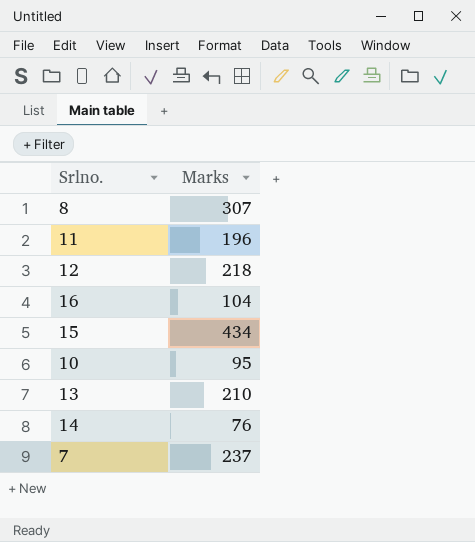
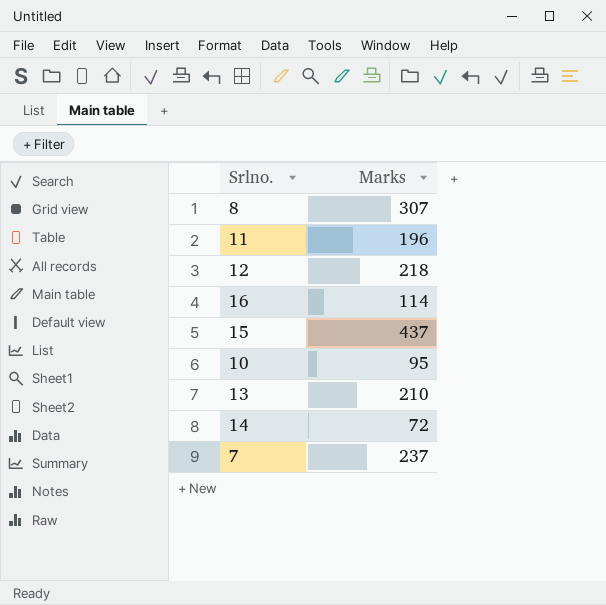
16 | Marks: 104 -> 114
15 | Marks: 434 -> 437
14 | Marks: 76 -> 72

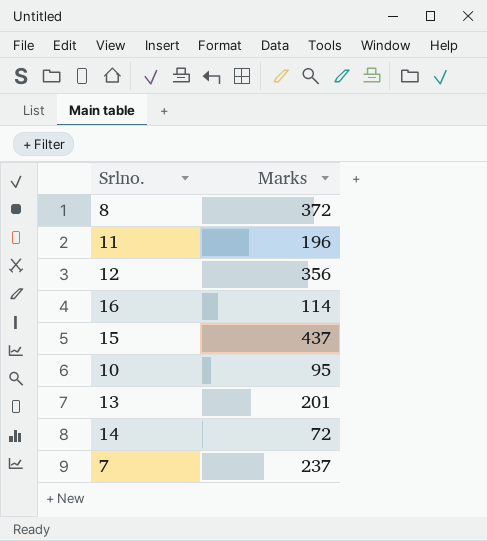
8 | Marks: 307 -> 372
12 | Marks: 218 -> 356
13 | Marks: 210 -> 201

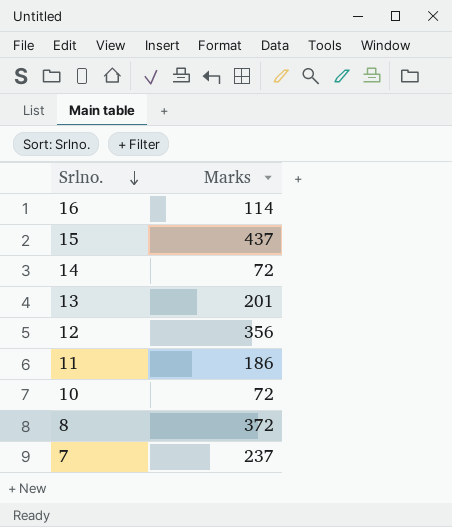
row order: none -> Srlno. descending
11 | Marks: 196 -> 186
10 | Marks: 95 -> 72

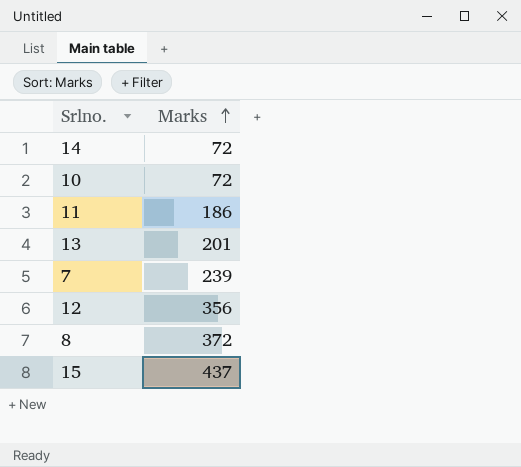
row order: Srlno. descending -> Marks ascending
row 16: 114 -> none
7 | Marks: 237 -> 239

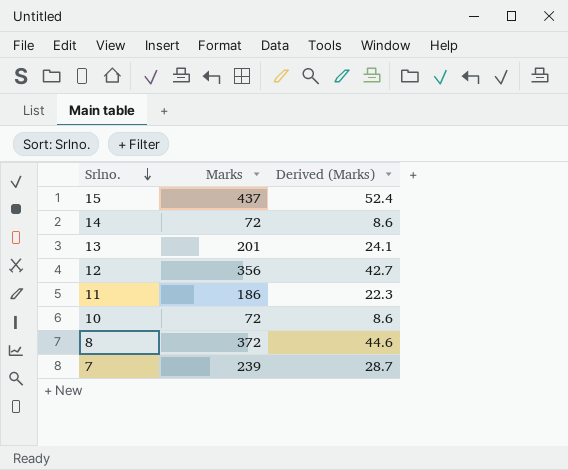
row order: Marks ascending -> Srlno. descending
column Derived (Marks) | formula: none -> [Marks] * 0.12

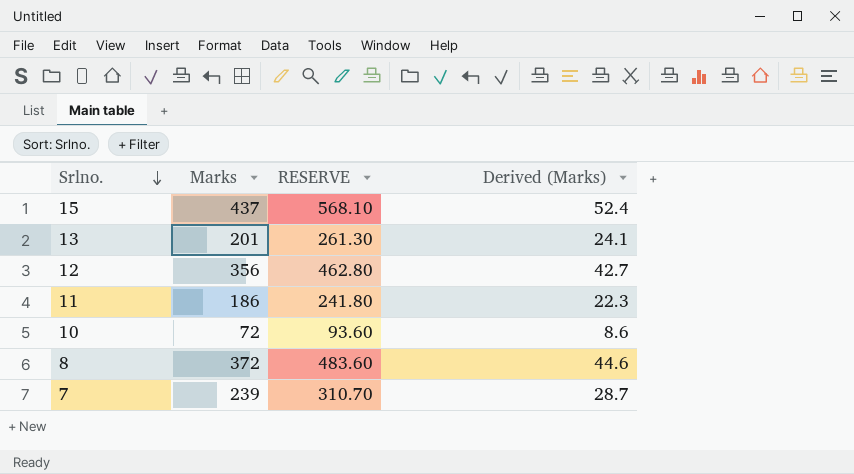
column RESERVE | formula: none -> [Marks] * 1.3
row 14: 72 | 8.6 -> none

